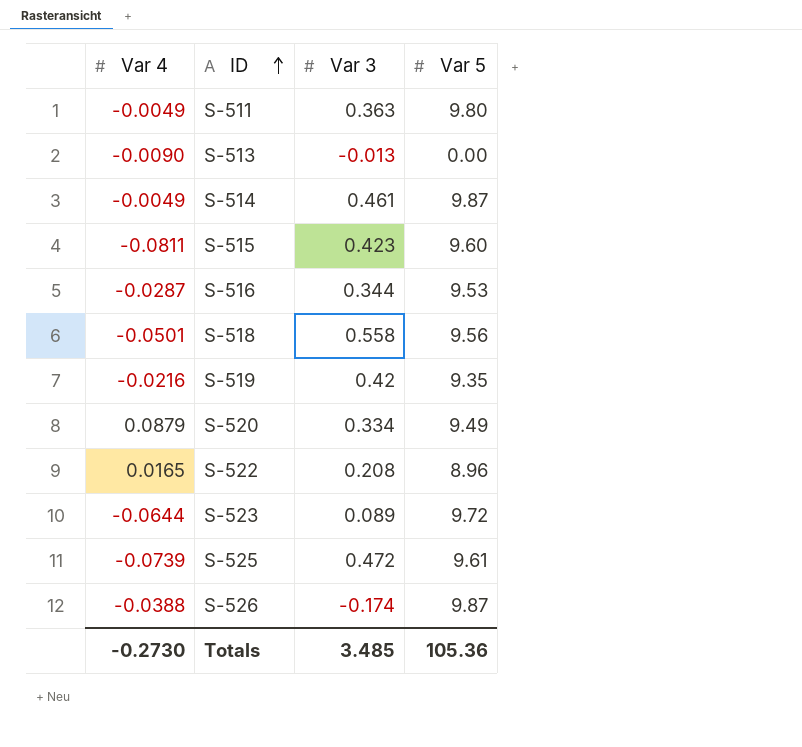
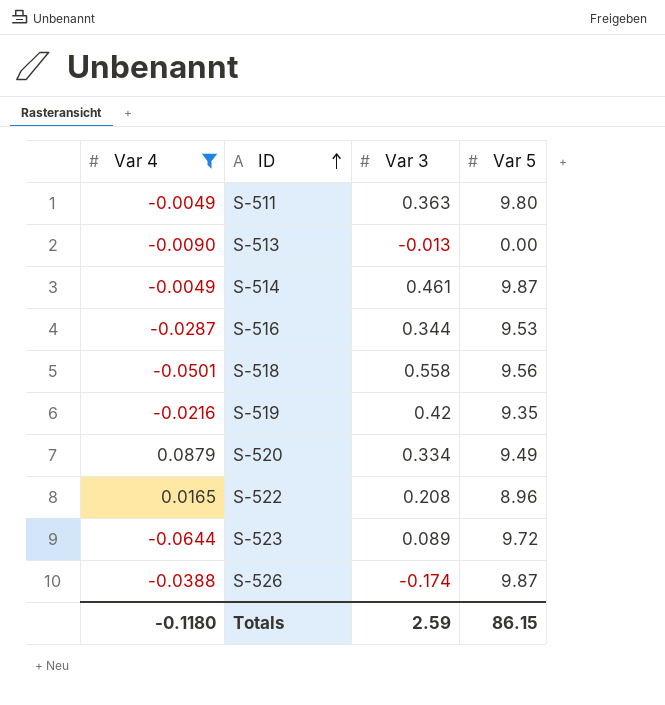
filter: none -> Var 4 >= -0.0644
Totals | Var 4: -0.2730 -> -0.1180
Totals | Var 3: 3.485 -> 2.59
Totals | Var 5: 105.36 -> 86.15

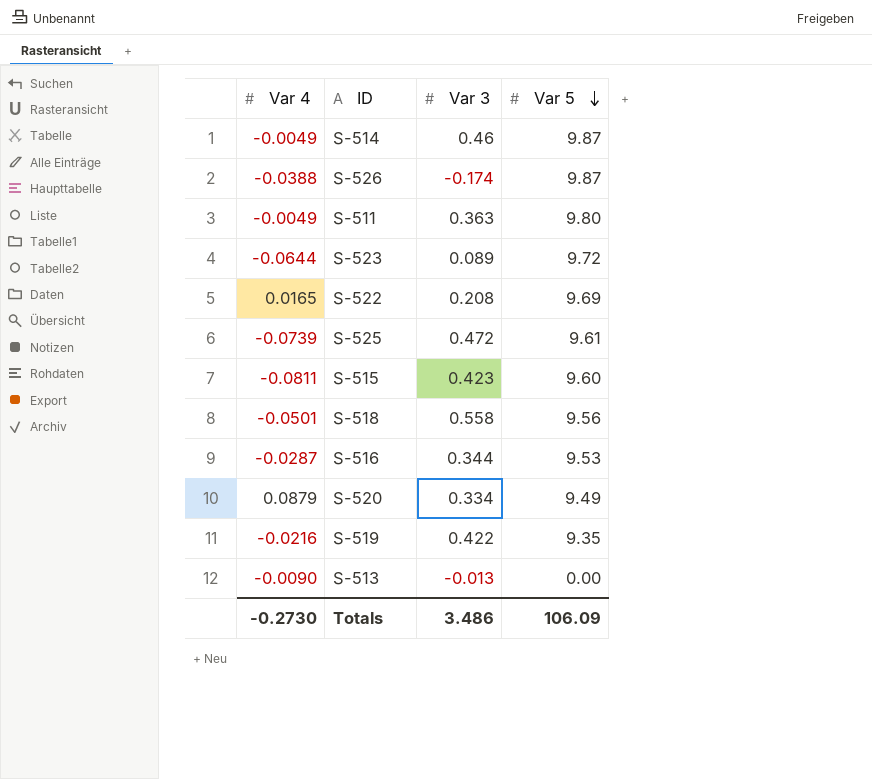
filter: Var 4 >= -0.0644 -> none
row order: ID ascending -> Var 5 descending
S-514 | Var 3: 0.461 -> 0.46
S-522 | Var 5: 8.96 -> 9.69
S-519 | Var 3: 0.42 -> 0.422
Totals | Var 4: -0.1180 -> -0.2730
Totals | Var 3: 2.59 -> 3.486
Totals | Var 5: 86.15 -> 106.09

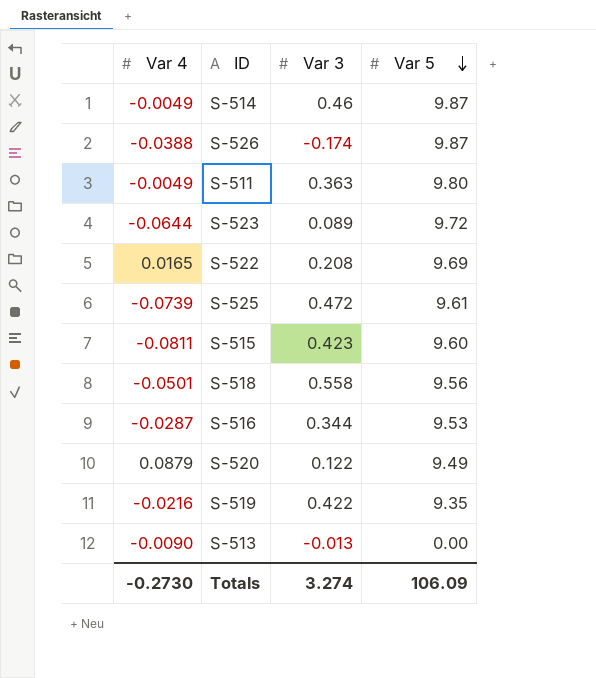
S-520 | Var 3: 0.334 -> 0.122
Totals | Var 3: 3.486 -> 3.274

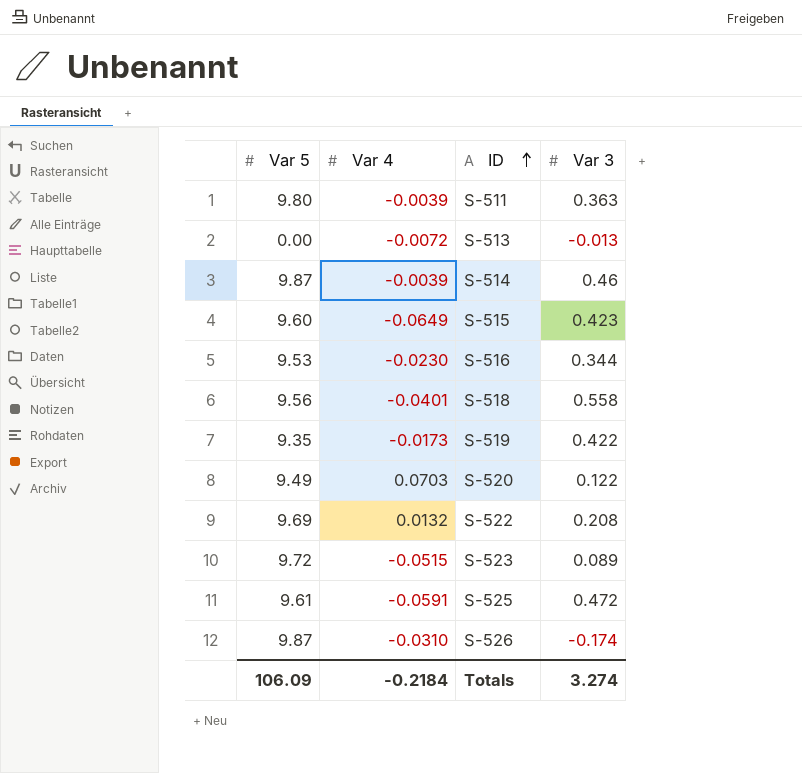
row order: Var 5 descending -> ID ascending
column Var 5 | position: 4 -> 1
S-511 | Var 4: -0.0049 -> -0.0039
S-513 | Var 4: -0.0090 -> -0.0072
S-514 | Var 4: -0.0049 -> -0.0039
S-515 | Var 4: -0.0811 -> -0.0649
S-516 | Var 4: -0.0287 -> -0.0230
S-518 | Var 4: -0.0501 -> -0.0401
S-519 | Var 4: -0.0216 -> -0.0173
S-520 | Var 4: 0.0879 -> 0.0703
S-522 | Var 4: 0.0165 -> 0.0132
S-523 | Var 4: -0.0644 -> -0.0515
S-525 | Var 4: -0.0739 -> -0.0591
S-526 | Var 4: -0.0388 -> -0.0310
Totals | Var 4: -0.2730 -> -0.2184

